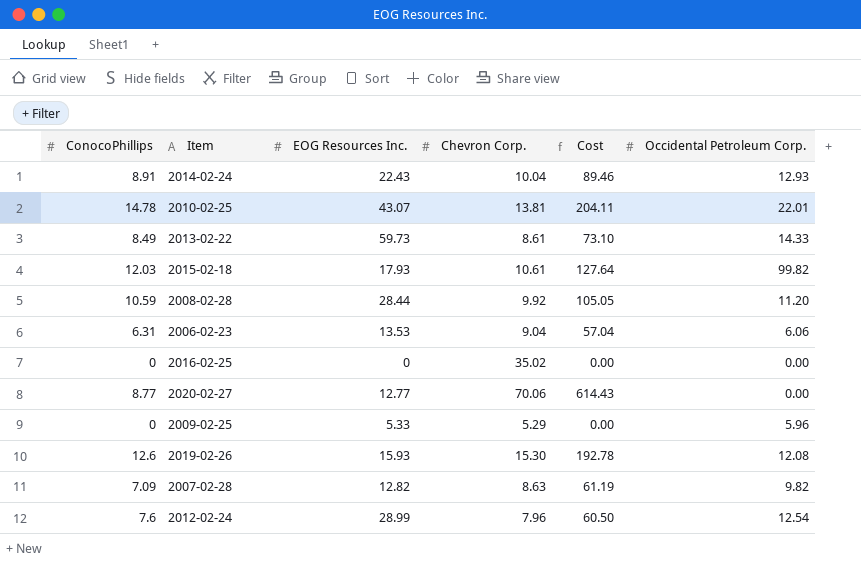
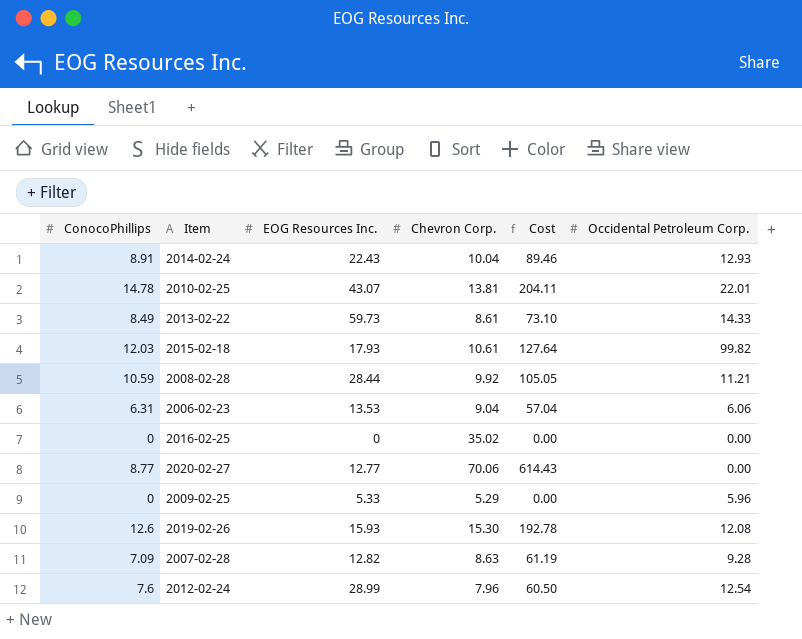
2008-02-28 | Occidental Petroleum Corp.: 11.20 -> 11.21
2007-02-28 | Occidental Petroleum Corp.: 9.82 -> 9.28

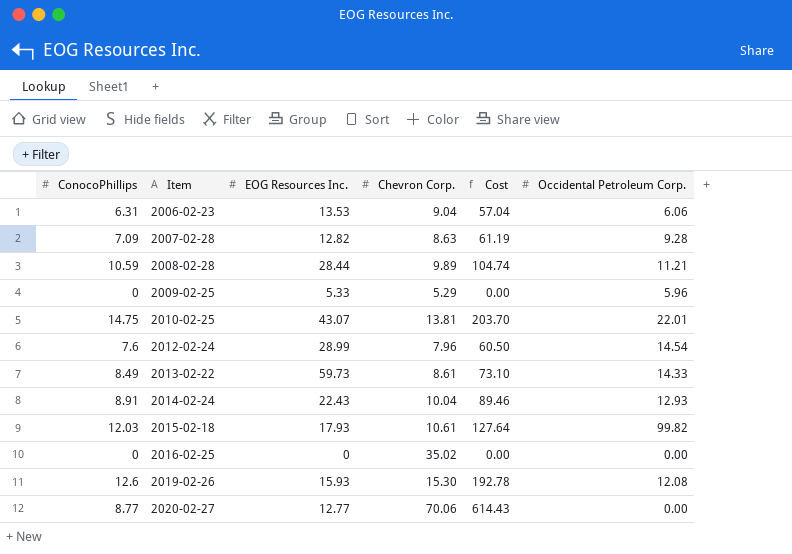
row order: none -> Item ascending
2008-02-28 | Chevron Corp.: 9.92 -> 9.89
2008-02-28 | Cost: 105.05 -> 104.74
2010-02-25 | ConocoPhillips: 14.78 -> 14.75
2010-02-25 | Cost: 204.11 -> 203.70
2012-02-24 | Occidental Petroleum Corp.: 12.54 -> 14.54

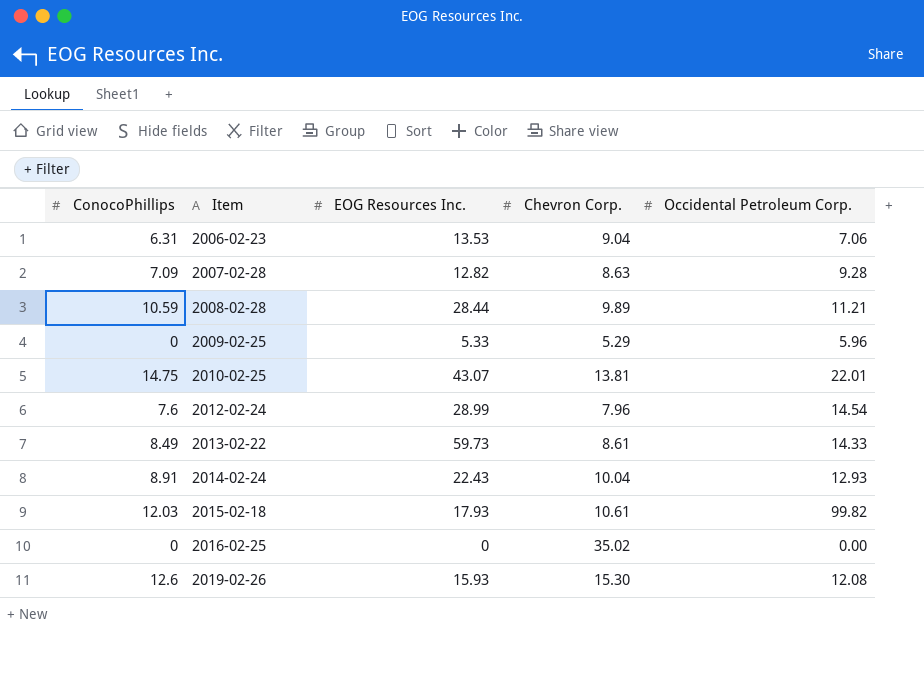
column Cost | formula: [ConocoPhillips] * [Chevron Corp.] -> none
row 2020-02-27: 8.77 | 12.77 | 70.06 | 614.43 | 0.00 -> none
2006-02-23 | Occidental Petroleum Corp.: 6.06 -> 7.06

